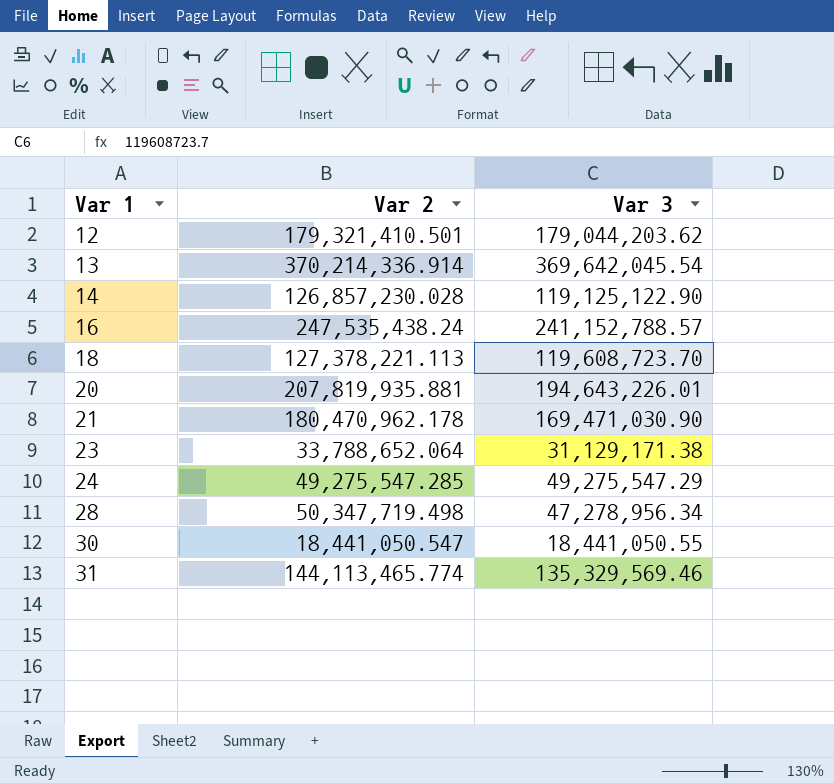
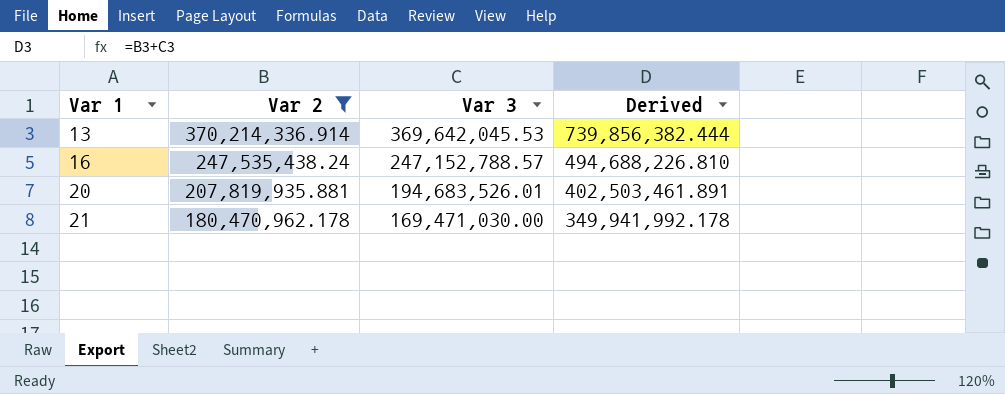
filter: none -> Var 2 >= 180,470,962.178
column Derived | formula: none -> [Var 2] + [Var 3]
13 | Var 3: 369,642,045.54 -> 369,642,045.53
16 | Var 3: 241,152,788.57 -> 247,152,788.57
20 | Var 3: 194,643,226.01 -> 194,683,526.01
21 | Var 3: 169,471,030.90 -> 169,471,030.00

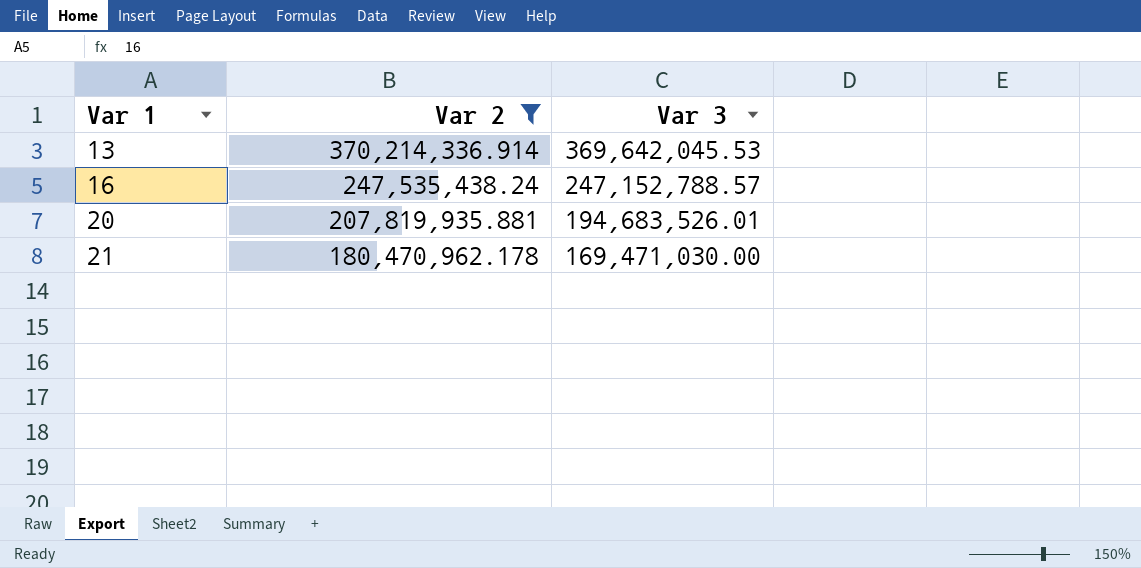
column Derived | formula: [Var 2] + [Var 3] -> none

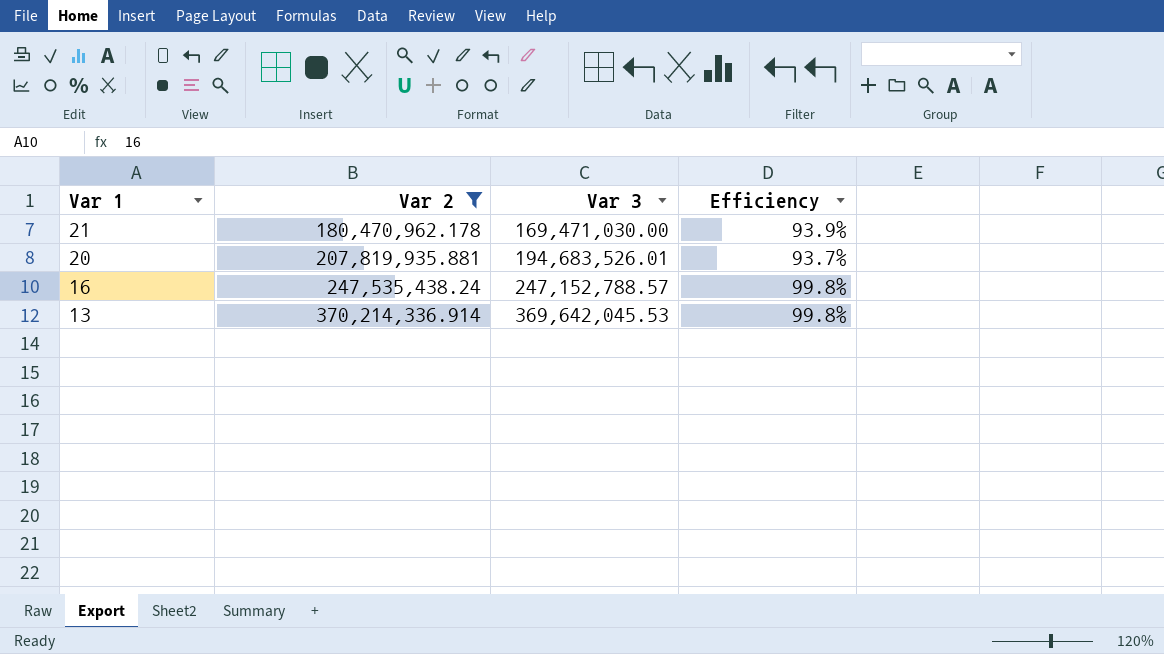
row order: Var 1 ascending -> Var 1 descending
column Efficiency | formula: none -> [Var 3] / [Var 2]

